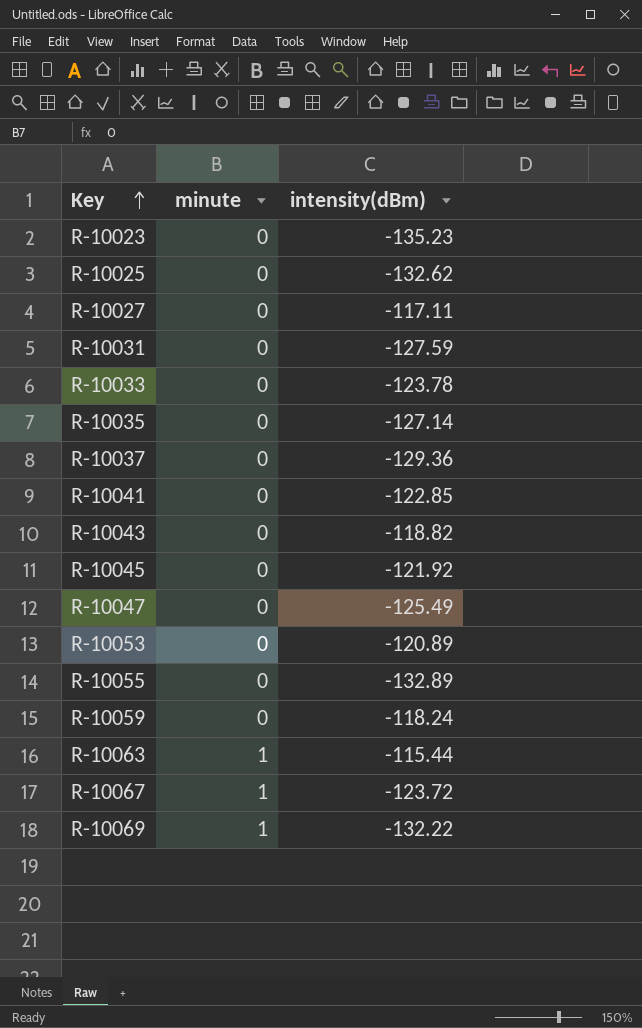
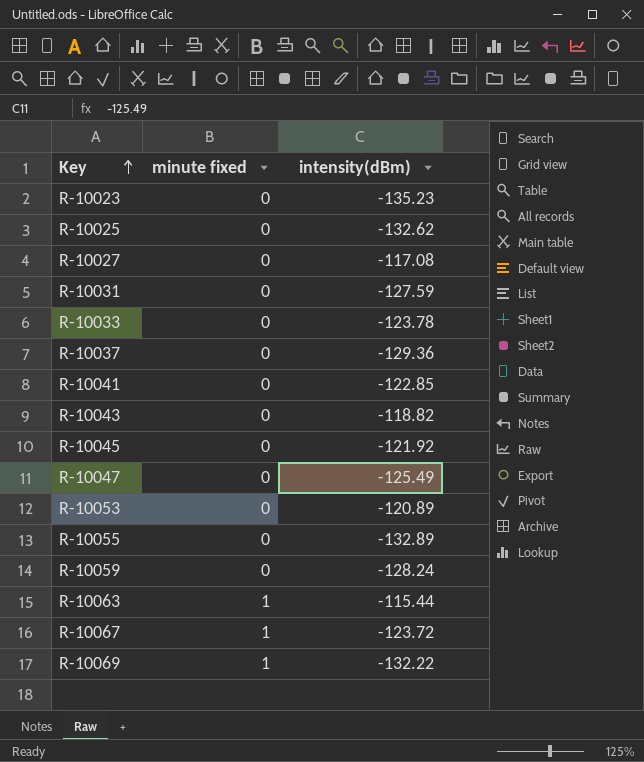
column name: minute -> minute fixed
row R-10035: 0 | -127.14 -> none
R-10027 | intensity(dBm): -117.11 -> -117.08
R-10059 | intensity(dBm): -118.24 -> -128.24

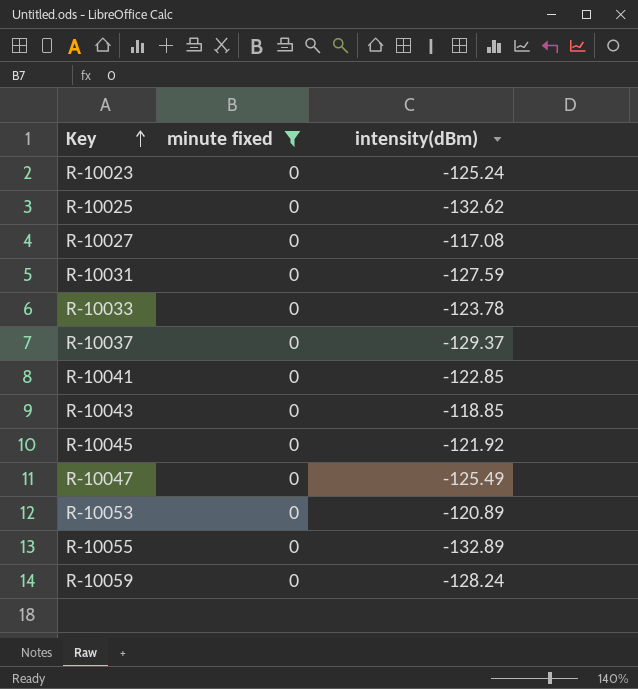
filter: none -> minute fixed = 0
R-10023 | intensity(dBm): -135.23 -> -125.24
R-10037 | intensity(dBm): -129.36 -> -129.37
R-10043 | intensity(dBm): -118.82 -> -118.85

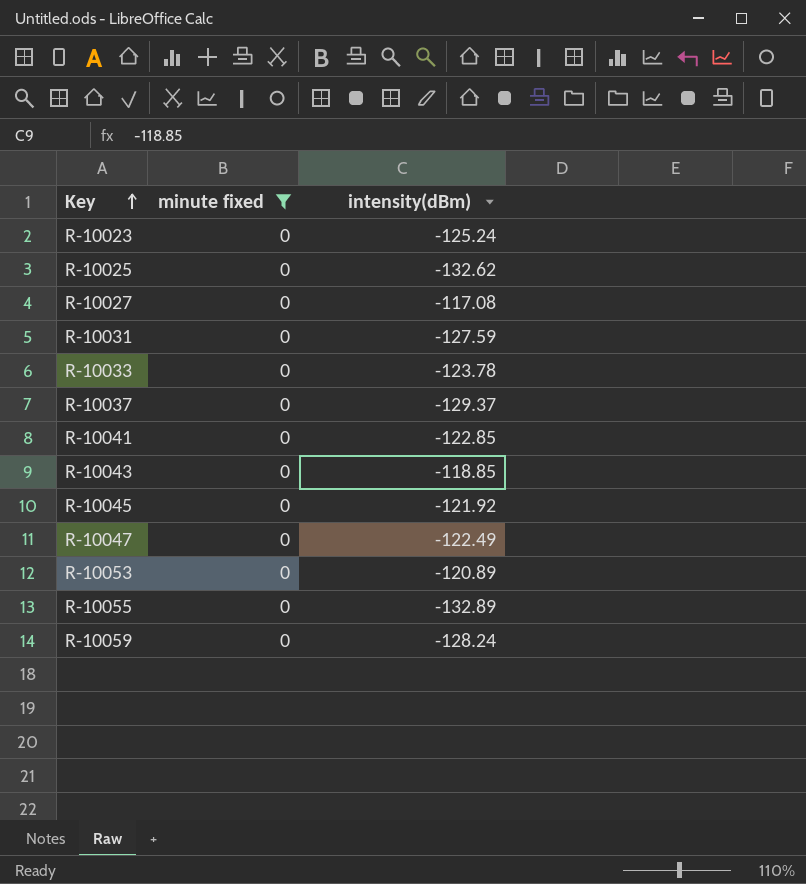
R-10047 | intensity(dBm): -125.49 -> -122.49

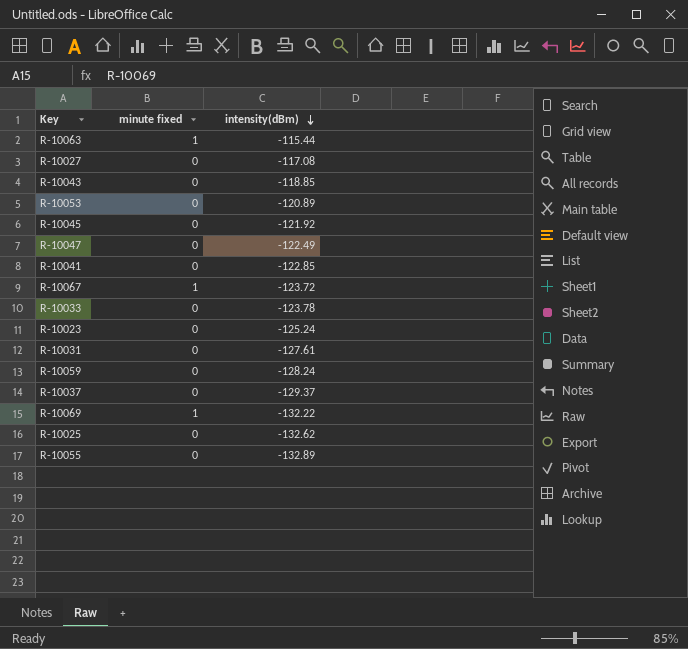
filter: minute fixed = 0 -> none
row order: Key ascending -> intensity(dBm) descending
R-10031 | intensity(dBm): -127.59 -> -127.61

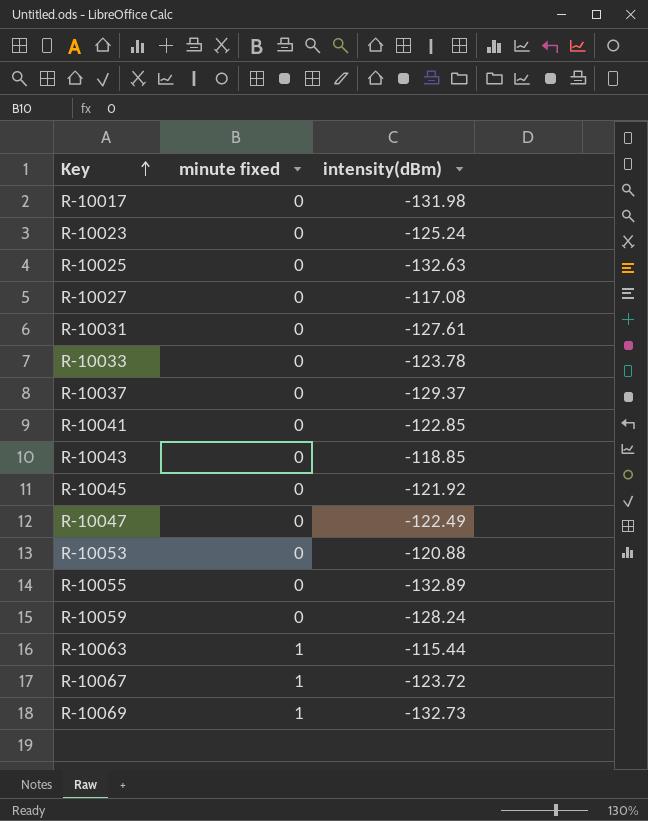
row order: intensity(dBm) descending -> Key ascending
row R-10017: none -> 0 | -131.98
R-10025 | intensity(dBm): -132.62 -> -132.63
R-10053 | intensity(dBm): -120.89 -> -120.88
R-10069 | intensity(dBm): -132.22 -> -132.73

